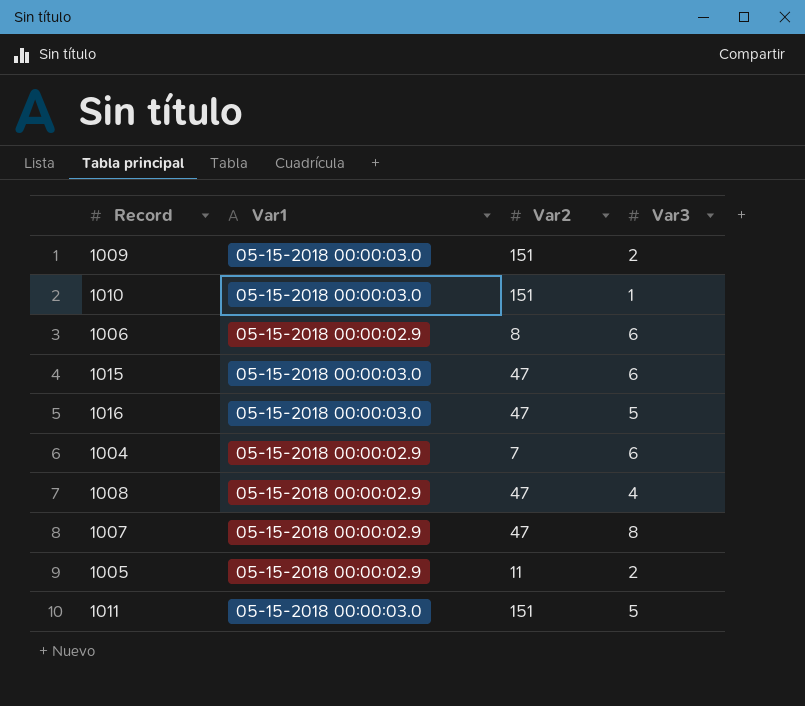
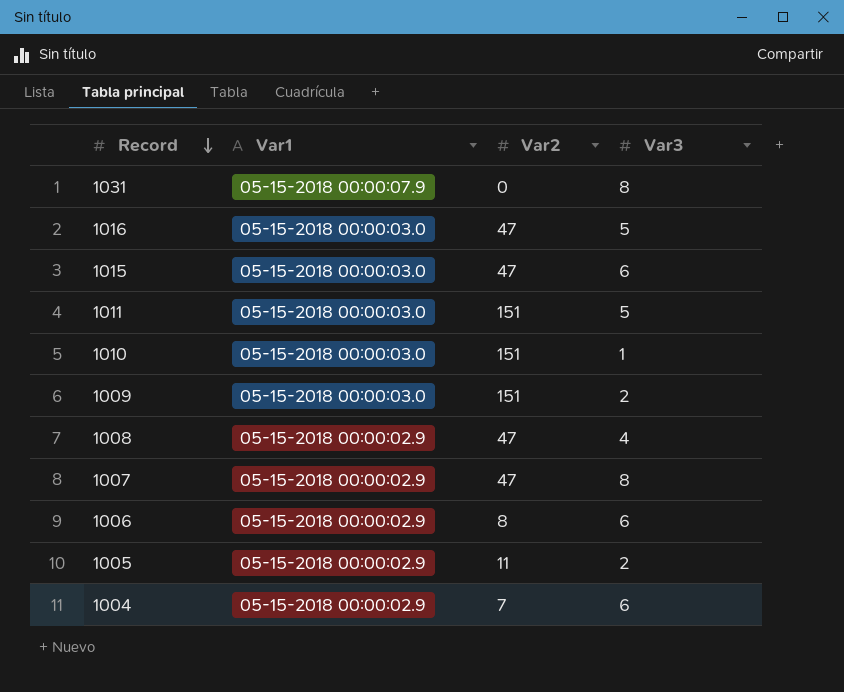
row order: none -> Record descending
row 1031: none -> 05-15-2018 00:00:07.9 | 0 | 8

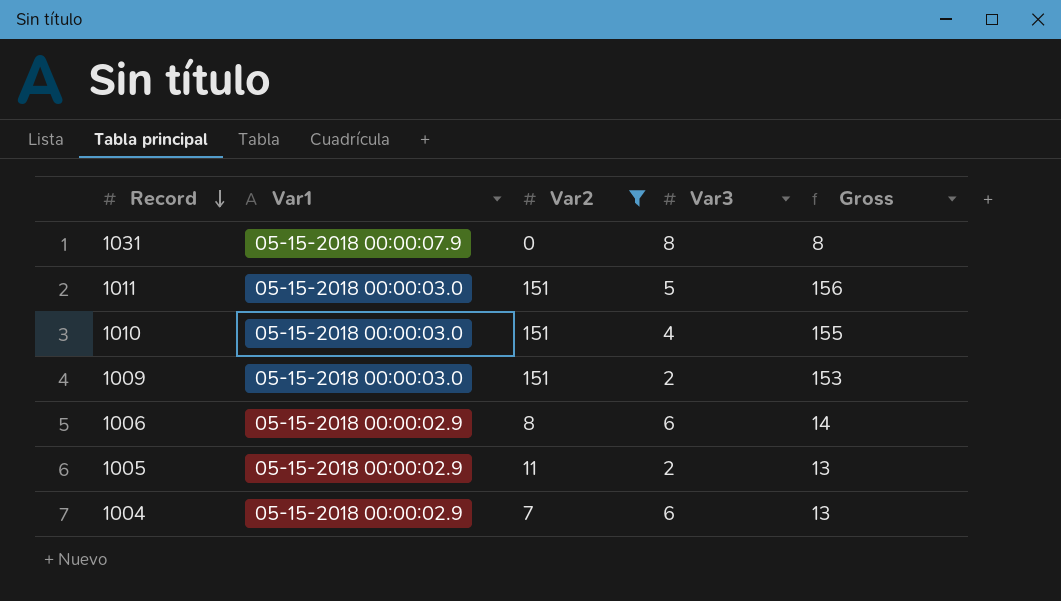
filter: none -> Var2 != 47
column Gross | formula: none -> [Var2] + [Var3]
1010 | Var3: 1 -> 4

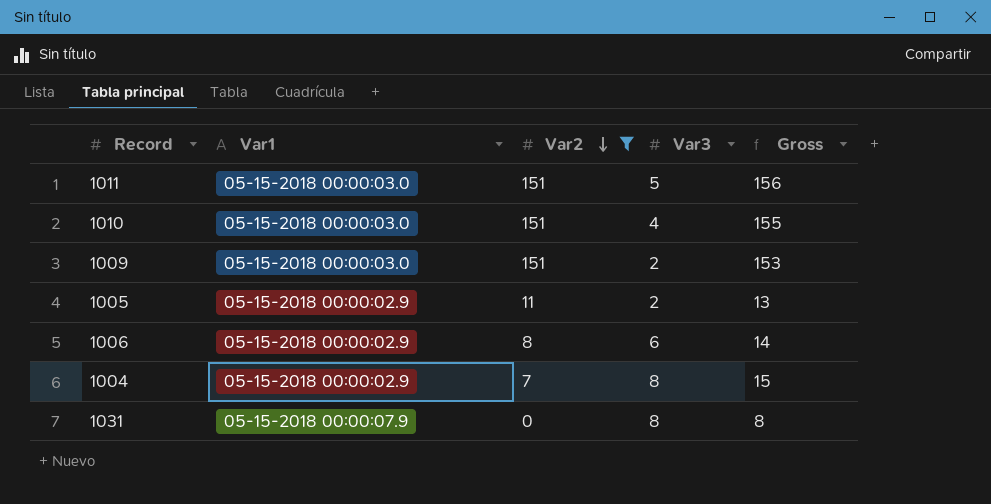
row order: Record descending -> Var2 descending
1004 | Var3: 6 -> 8
1004 | Gross: 13 -> 15

